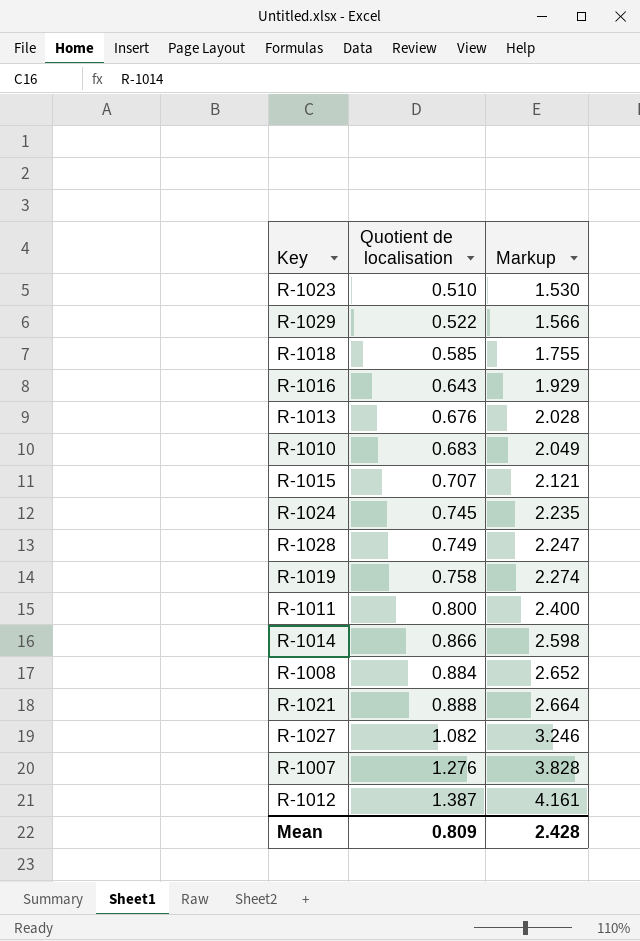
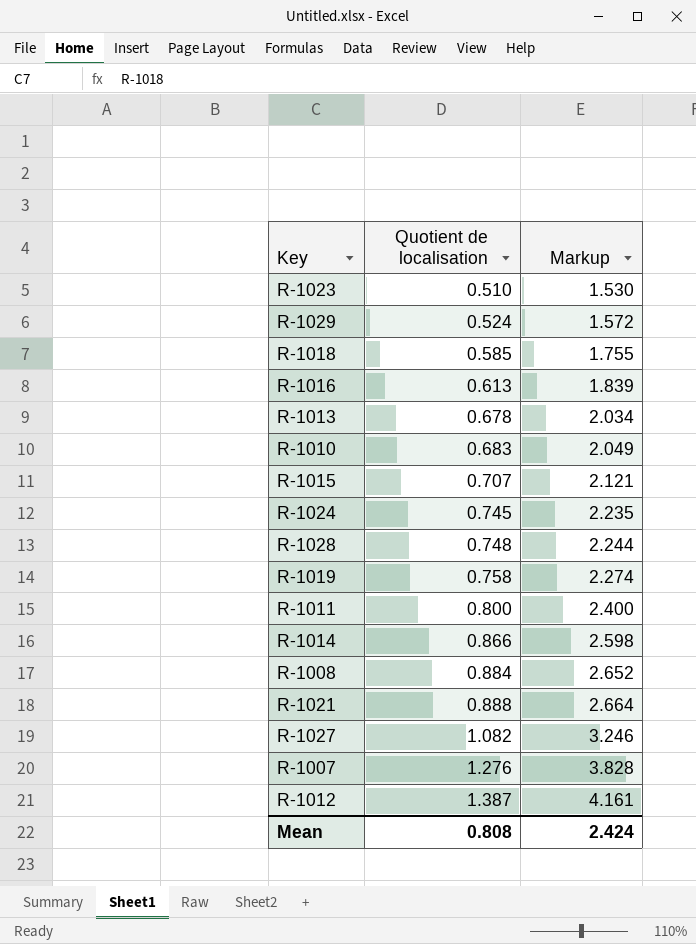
R-1029 | Quotient de localisation: 0.522 -> 0.524
R-1029 | Markup: 1.566 -> 1.572
R-1016 | Quotient de localisation: 0.643 -> 0.613
R-1016 | Markup: 1.929 -> 1.839
R-1013 | Quotient de localisation: 0.676 -> 0.678
R-1013 | Markup: 2.028 -> 2.034
R-1028 | Quotient de localisation: 0.749 -> 0.748
R-1028 | Markup: 2.247 -> 2.244
Mean | Quotient de localisation: 0.809 -> 0.808
Mean | Markup: 2.428 -> 2.424

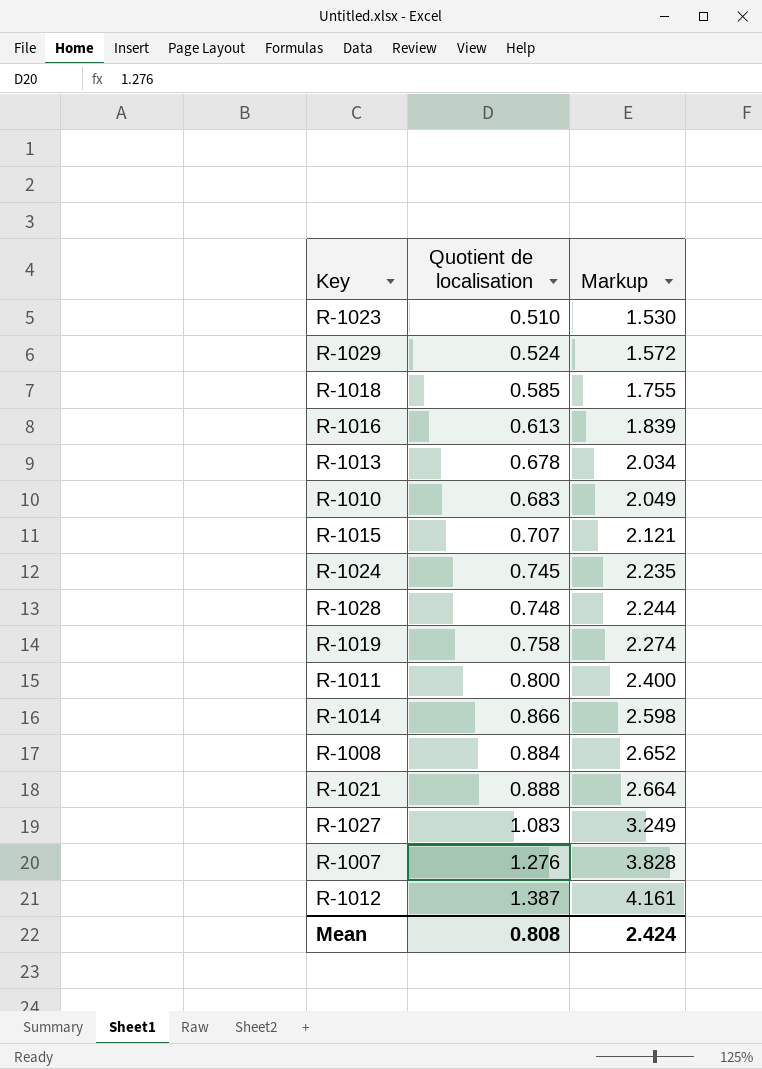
R-1027 | Quotient de localisation: 1.082 -> 1.083
R-1027 | Markup: 3.246 -> 3.249

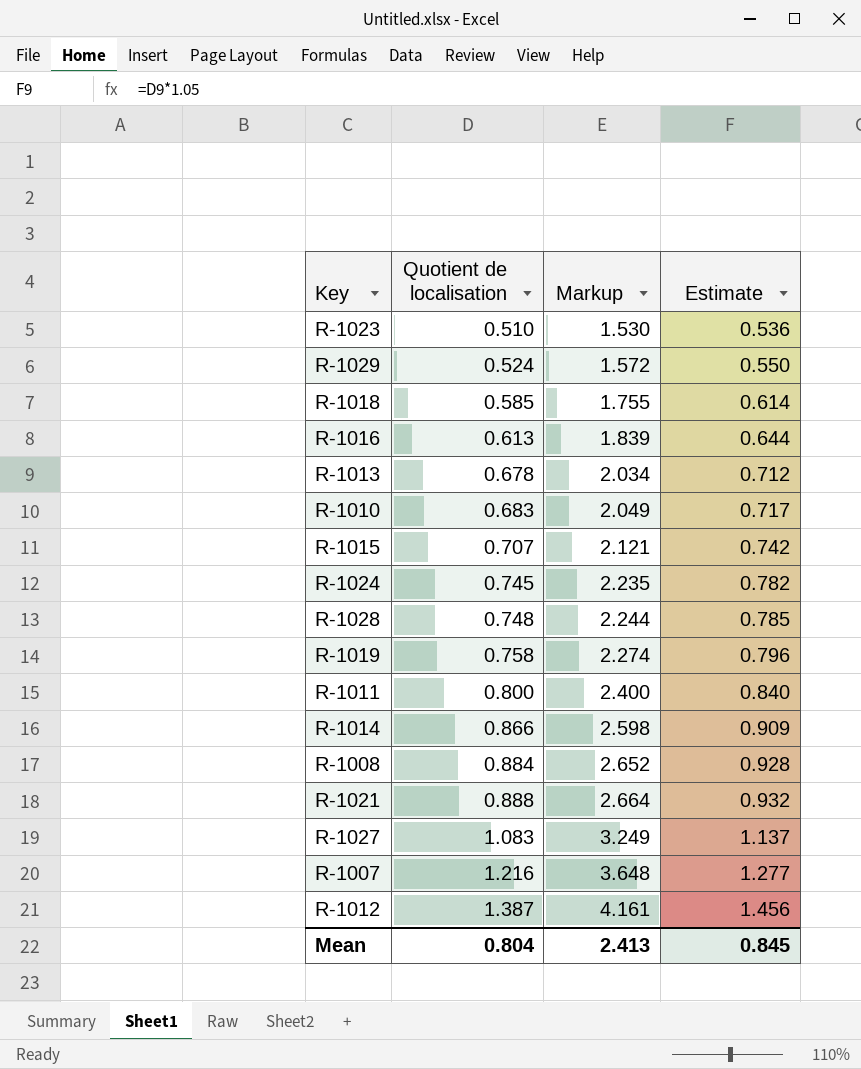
column Estimate | formula: none -> [Quotient de localisation] * 1.05
R-1007 | Quotient de localisation: 1.276 -> 1.216
R-1007 | Markup: 3.828 -> 3.648
Mean | Quotient de localisation: 0.808 -> 0.804
Mean | Markup: 2.424 -> 2.413

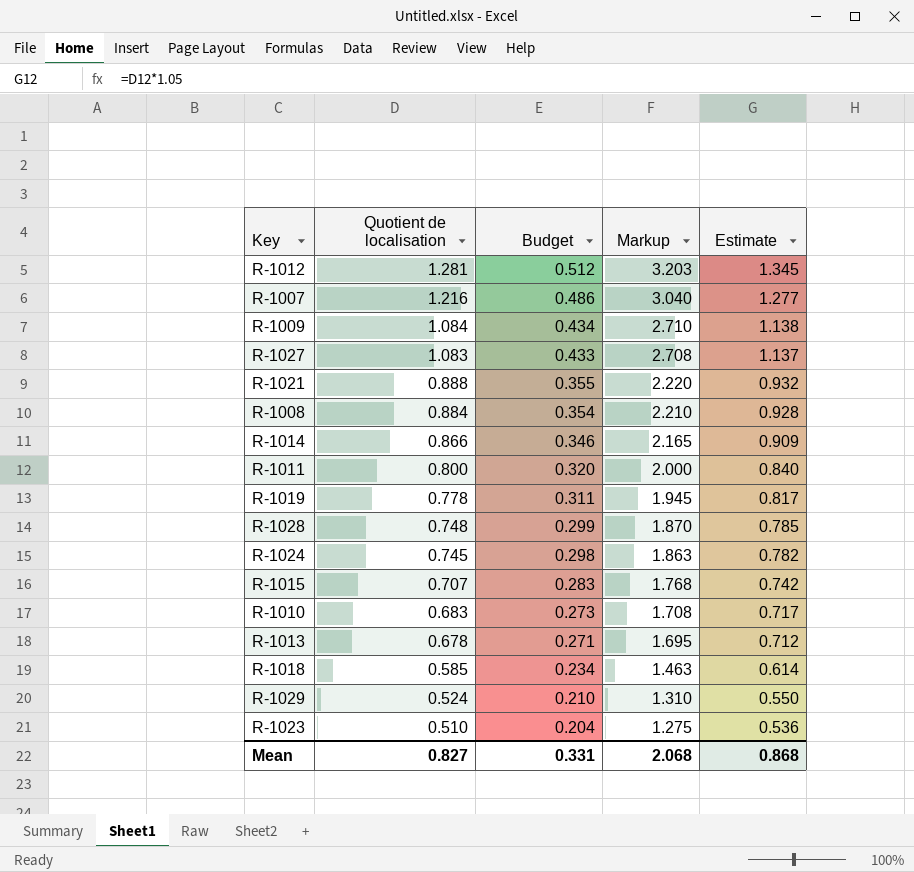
row order: Quotient de localisation ascending -> Quotient de localisation descending
column Budget | formula: none -> [Quotient de localisation] * 0.4
column Markup | formula: [Quotient de localisation] * 3 -> [Quotient de localisation] * 2.5
row R-1016: 0.613 | 1.839 | 0.644 -> none
R-1012 | Quotient de localisation: 1.387 -> 1.281
R-1012 | Estimate: 1.456 -> 1.345
row R-1009: none -> 1.084 | 0.434 | 2.710 | 1.138
R-1019 | Quotient de localisation: 0.758 -> 0.778
R-1019 | Estimate: 0.796 -> 0.817
Mean | Quotient de localisation: 0.804 -> 0.827
Mean | Markup: 2.413 -> 2.068
Mean | Estimate: 0.845 -> 0.868

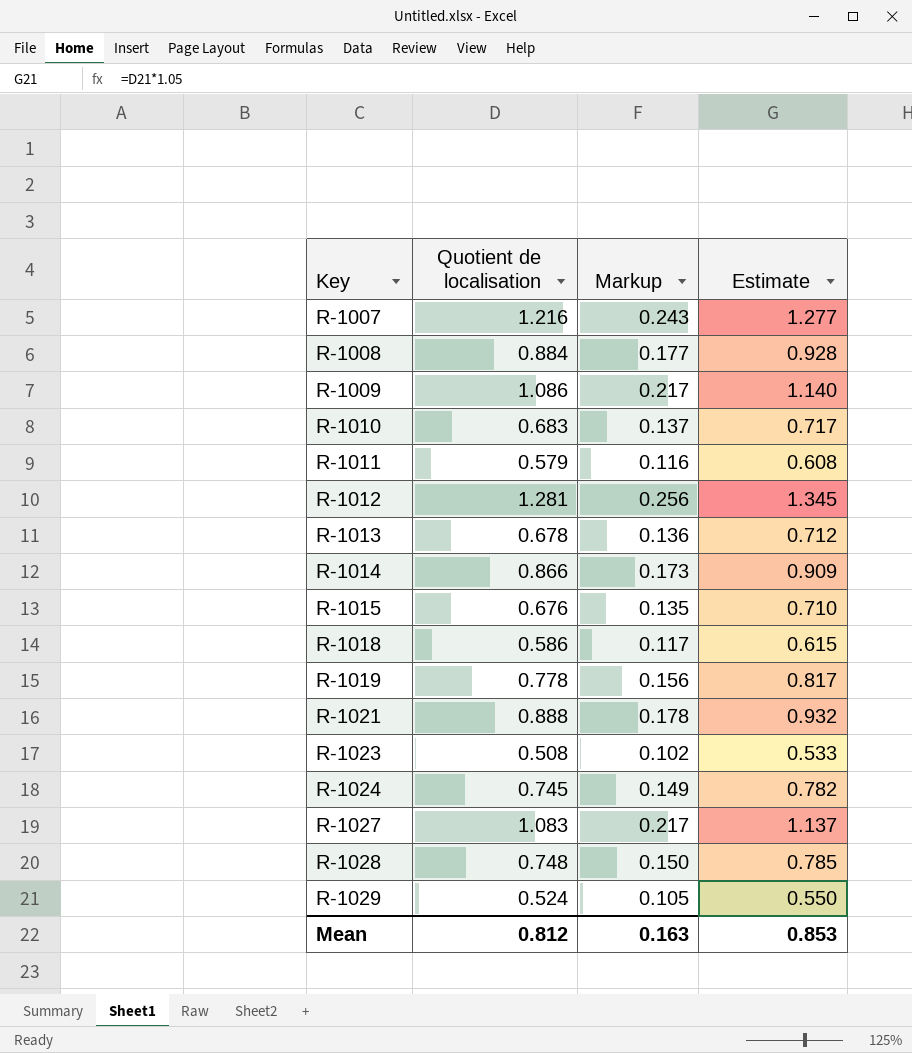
row order: Quotient de localisation descending -> Key ascending
column Budget | formula: [Quotient de localisation] * 0.4 -> none
column Markup | formula: [Quotient de localisation] * 2.5 -> [Quotient de localisation] * 0.2
R-1009 | Quotient de localisation: 1.084 -> 1.086
R-1009 | Estimate: 1.138 -> 1.140
R-1011 | Quotient de localisation: 0.800 -> 0.579
R-1011 | Estimate: 0.840 -> 0.608
R-1015 | Quotient de localisation: 0.707 -> 0.676
R-1015 | Estimate: 0.742 -> 0.710
R-1018 | Quotient de localisation: 0.585 -> 0.586
R-1018 | Estimate: 0.614 -> 0.615
R-1023 | Quotient de localisation: 0.510 -> 0.508
R-1023 | Estimate: 0.536 -> 0.533
Mean | Quotient de localisation: 0.827 -> 0.812
Mean | Markup: 2.068 -> 0.163
Mean | Estimate: 0.868 -> 0.853

